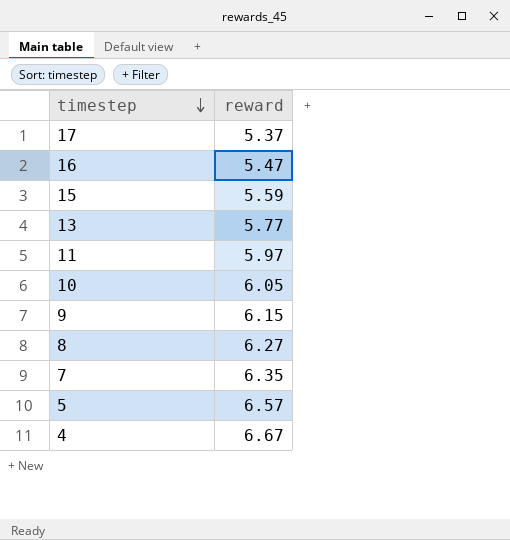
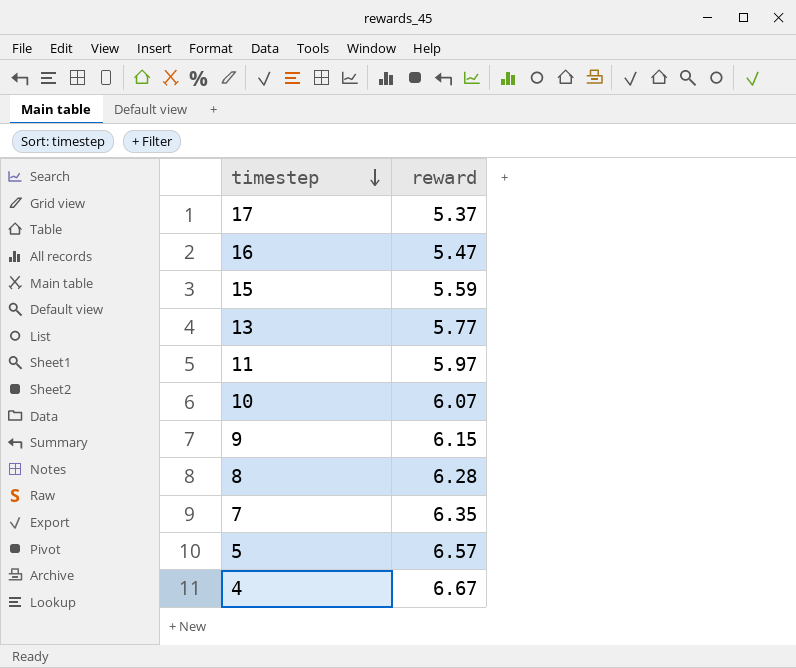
10 | reward: 6.05 -> 6.07
8 | reward: 6.27 -> 6.28

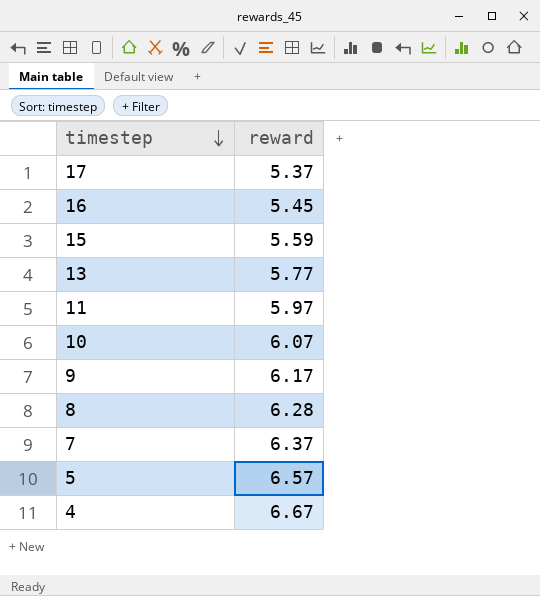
16 | reward: 5.47 -> 5.45
9 | reward: 6.15 -> 6.17
7 | reward: 6.35 -> 6.37

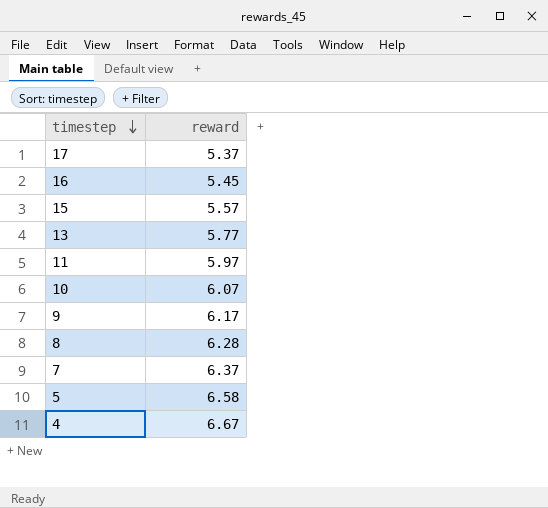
15 | reward: 5.59 -> 5.57
5 | reward: 6.57 -> 6.58

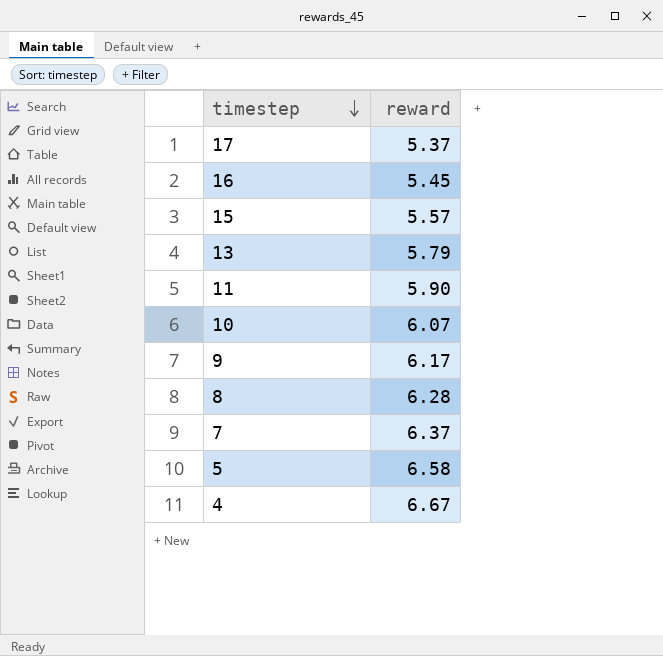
13 | reward: 5.77 -> 5.79
11 | reward: 5.97 -> 5.90

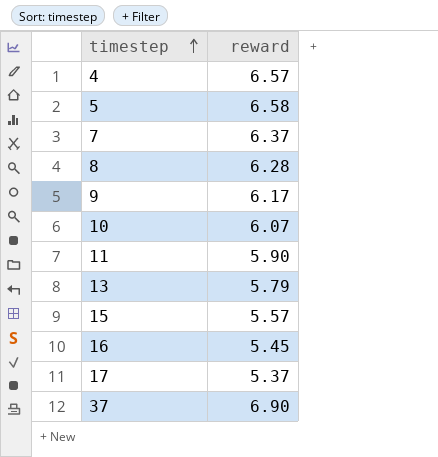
row order: timestep descending -> timestep ascending
4 | reward: 6.67 -> 6.57
row 37: none -> 6.90

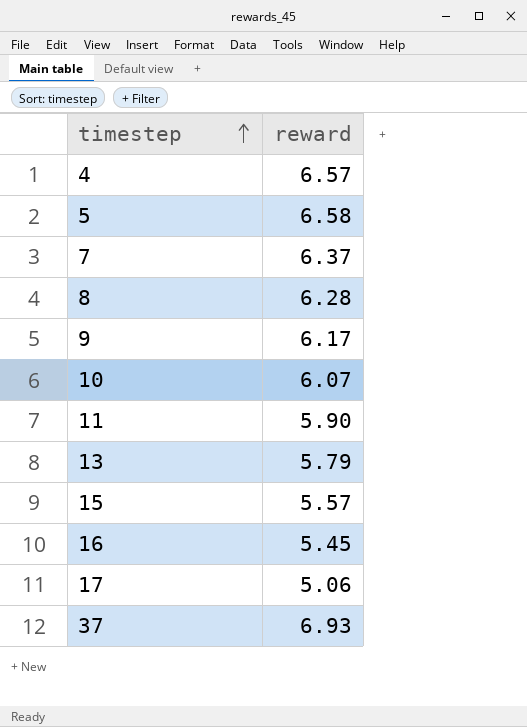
17 | reward: 5.37 -> 5.06
37 | reward: 6.90 -> 6.93

